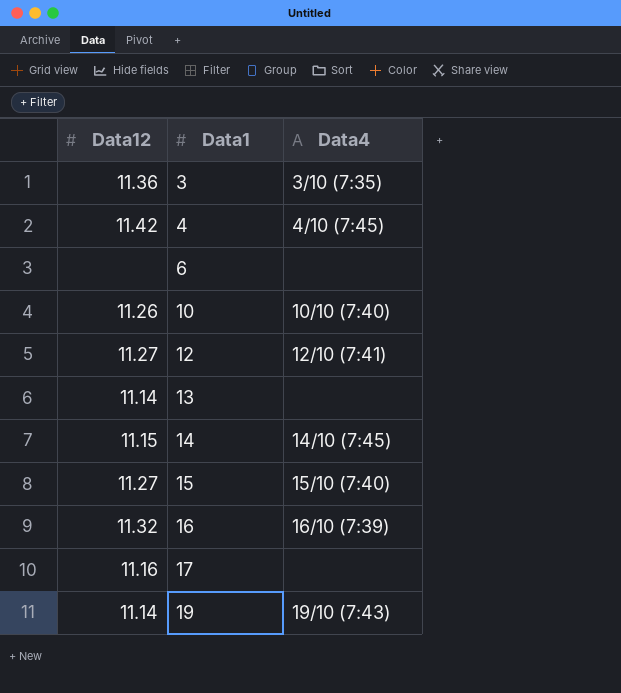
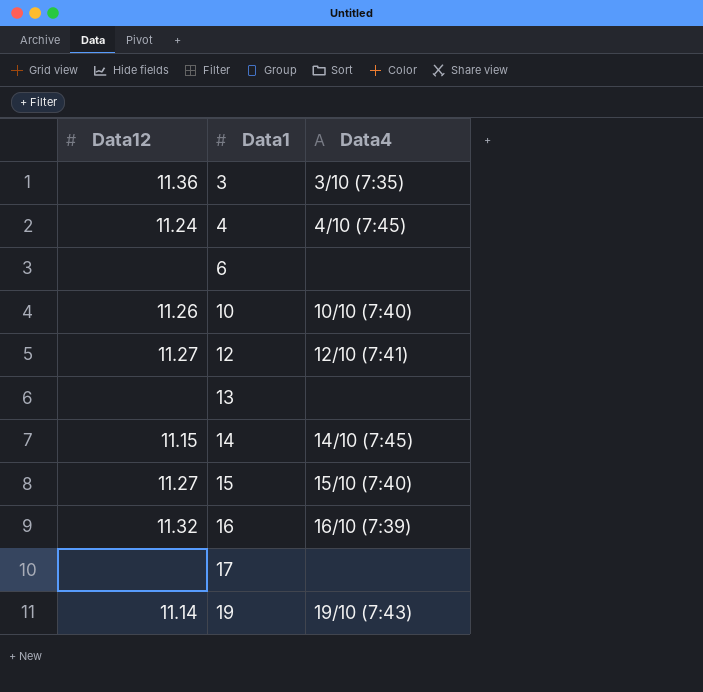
4 | Data12: 11.42 -> 11.24
13 | Data12: 11.14 -> none
17 | Data12: 11.16 -> none

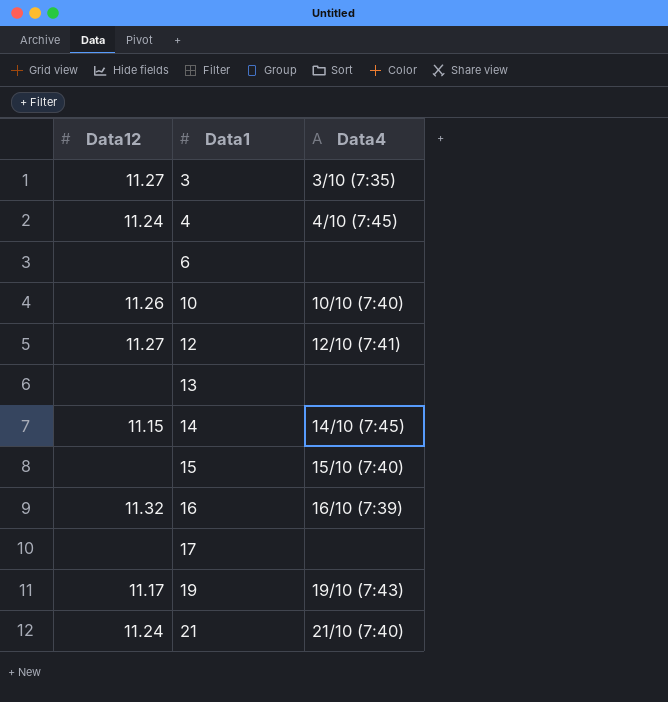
3 | Data12: 11.36 -> 11.27
15 | Data12: 11.27 -> none
19 | Data12: 11.14 -> 11.17
row 21: none -> 11.24 | 21/10 (7:40)

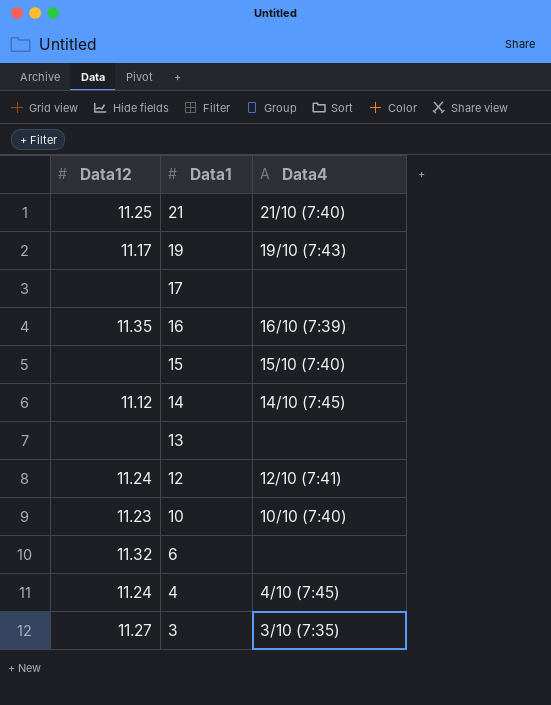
row order: Data1 ascending -> Data1 descending
21 | Data12: 11.24 -> 11.25
16 | Data12: 11.32 -> 11.35
14 | Data12: 11.15 -> 11.12
12 | Data12: 11.27 -> 11.24
10 | Data12: 11.26 -> 11.23
6 | Data12: none -> 11.32

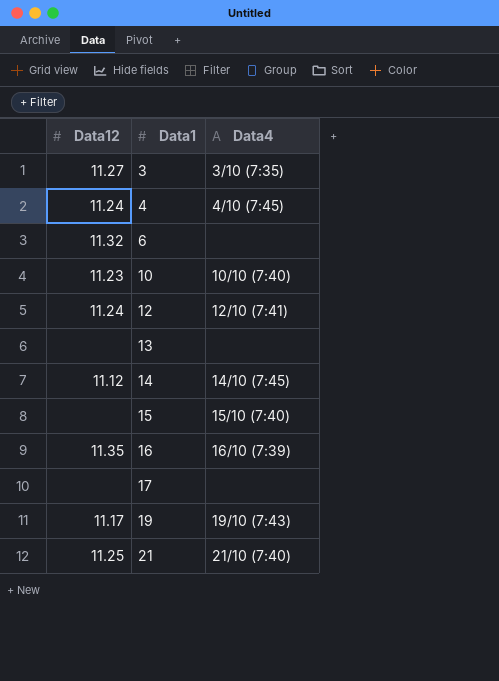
row order: Data1 descending -> Data1 ascending

